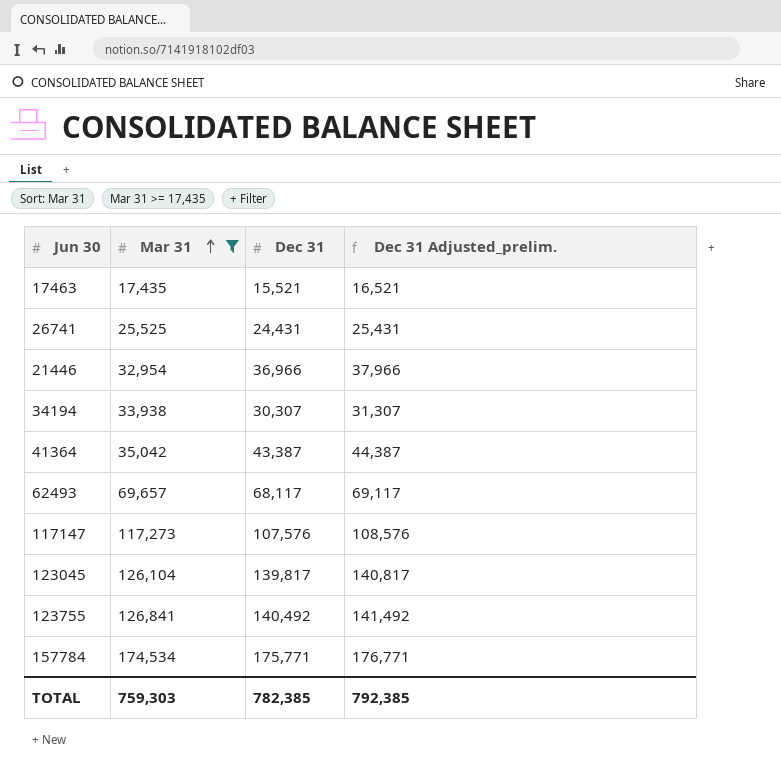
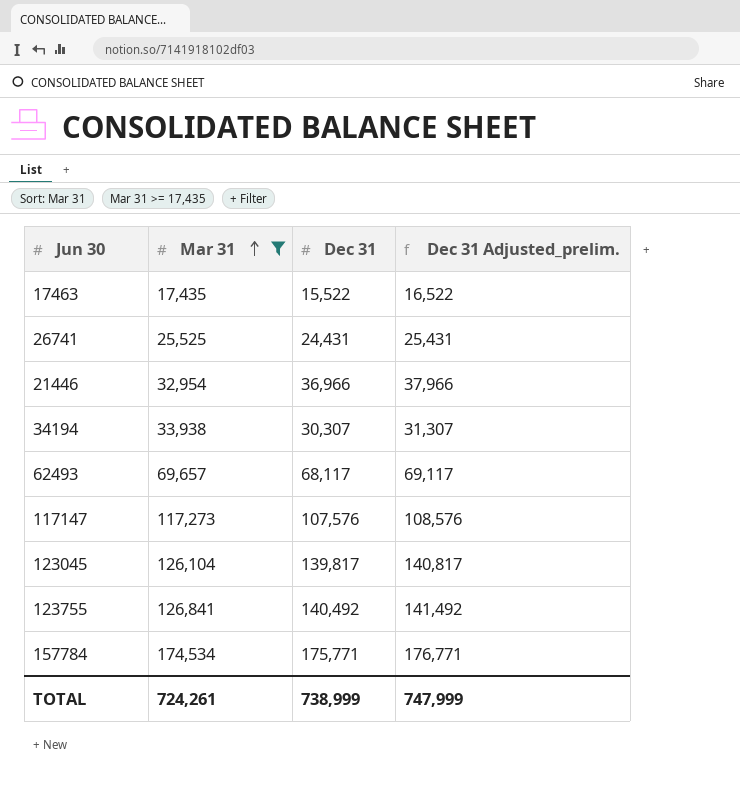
row 41364: 35,042 | 43,387 | 44,387 -> none
17463 | Dec 31: 15,521 -> 15,522
17463 | Dec 31 Adjusted_prelim.: 16,521 -> 16,522
TOTAL | Mar 31: 759,303 -> 724,261
TOTAL | Dec 31: 782,385 -> 738,999
TOTAL | Dec 31 Adjusted_prelim.: 792,385 -> 747,999

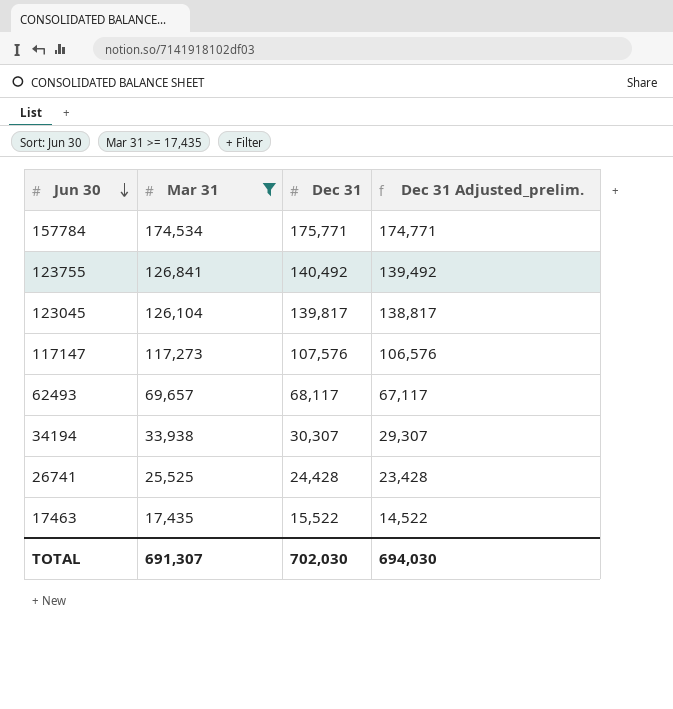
row order: Mar 31 ascending -> Jun 30 descending
column Dec 31 Adjusted_prelim. | formula: [Dec 31] + 1000 -> [Dec 31] - 1000
row 21446: 32,954 | 36,966 | 37,966 -> none
26741 | Dec 31: 24,431 -> 24,428
TOTAL | Mar 31: 724,261 -> 691,307
TOTAL | Dec 31: 738,999 -> 702,030
TOTAL | Dec 31 Adjusted_prelim.: 747,999 -> 694,030

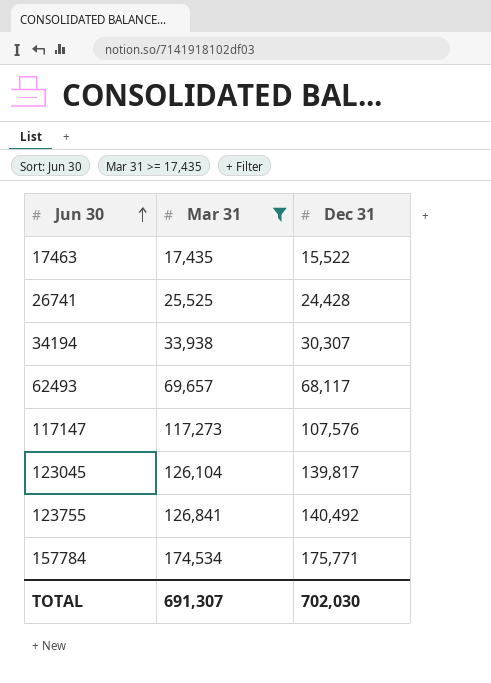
row order: Jun 30 descending -> Jun 30 ascending
column Dec 31 Adjusted_prelim. | formula: [Dec 31] - 1000 -> none

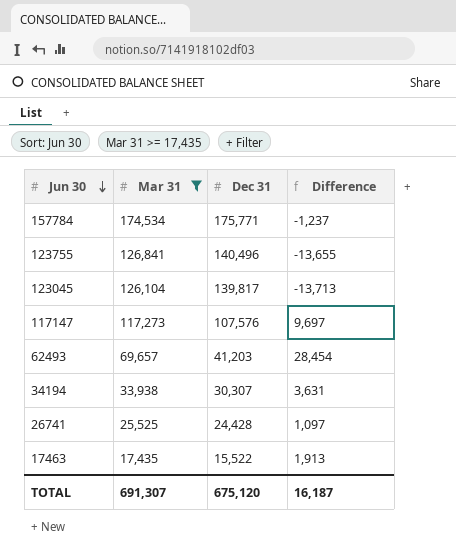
row order: Jun 30 ascending -> Jun 30 descending
column Difference | formula: none -> [Mar 31] - [Dec 31]
123755 | Dec 31: 140,492 -> 140,496
62493 | Dec 31: 68,117 -> 41,203
TOTAL | Dec 31: 702,030 -> 675,120

